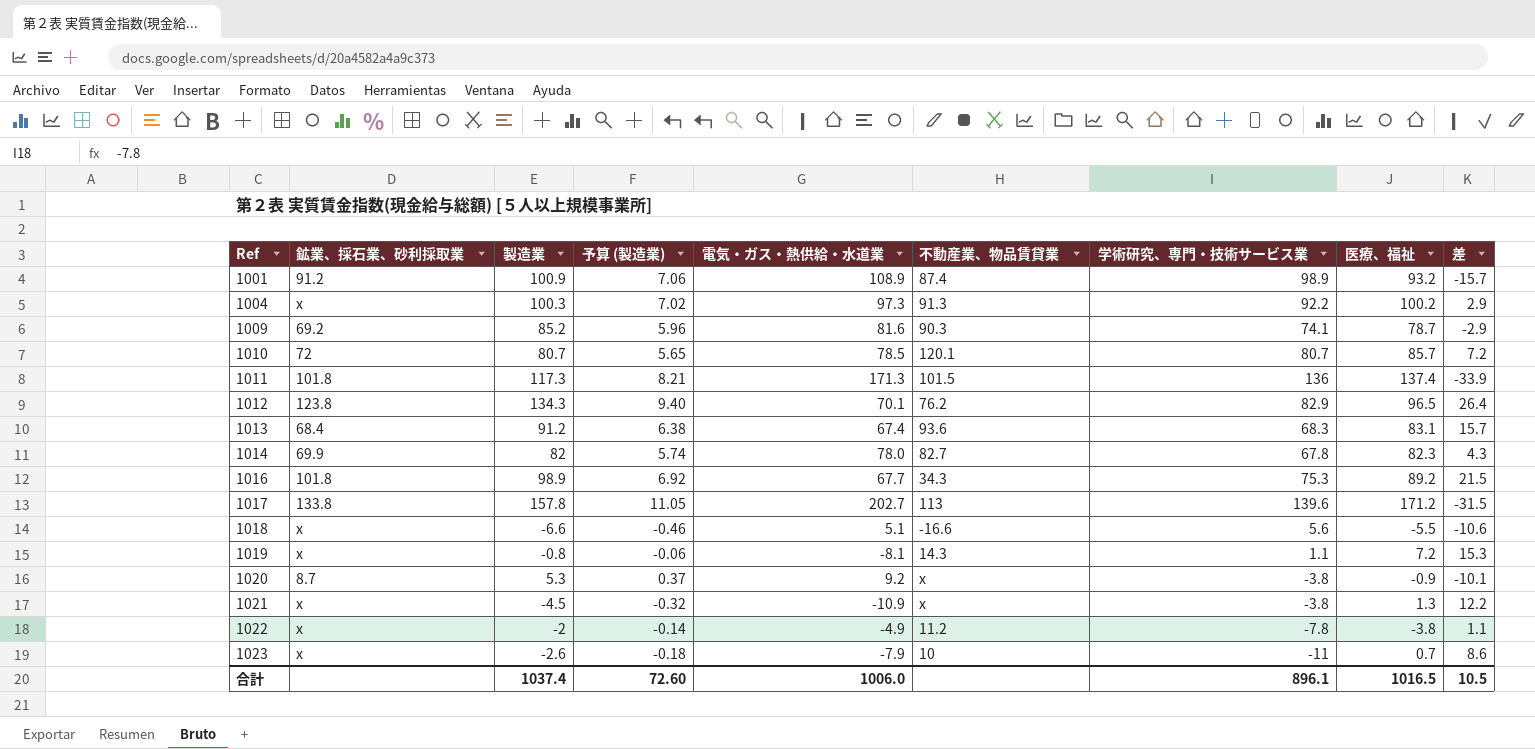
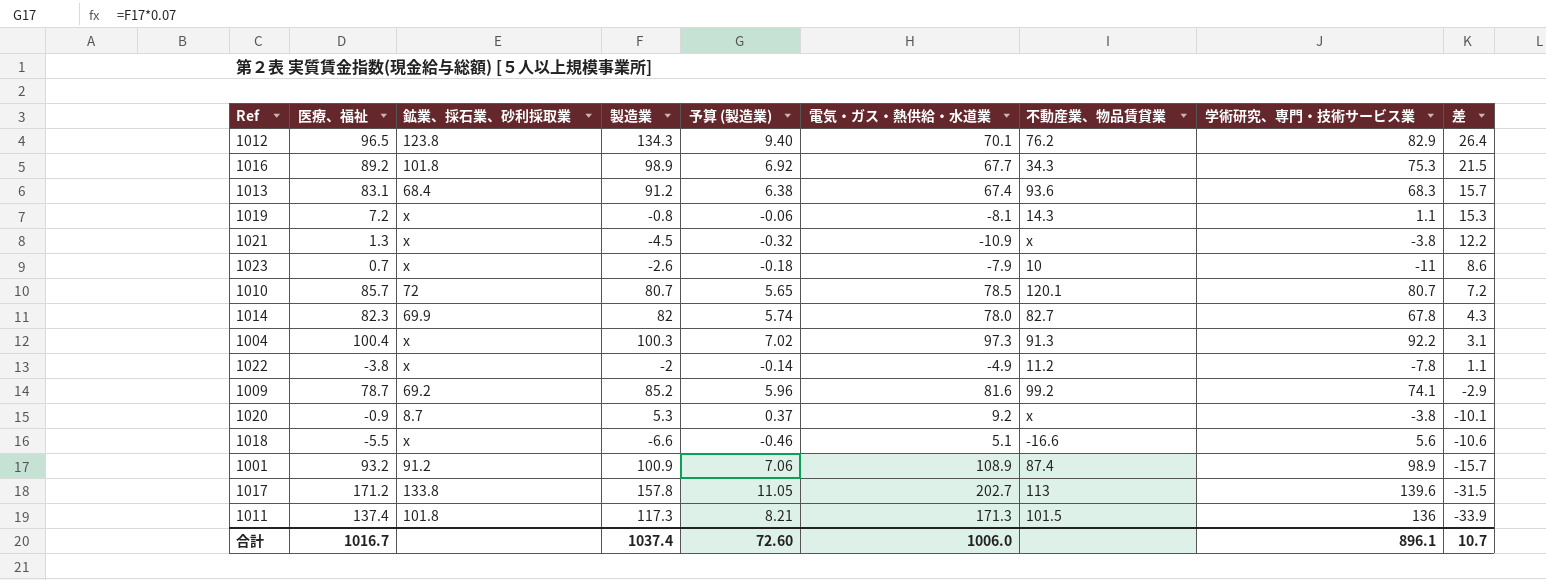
row order: Ref ascending -> 差 descending
column 医療、福祉 | position: 8 -> 2
1004 | 医療、福祉: 100.2 -> 100.4
1004 | 差: 2.9 -> 3.1
1009 | 不動産業、物品賃貸業: 90.3 -> 99.2
合計 | 医療、福祉: 1016.5 -> 1016.7
合計 | 差: 10.5 -> 10.7

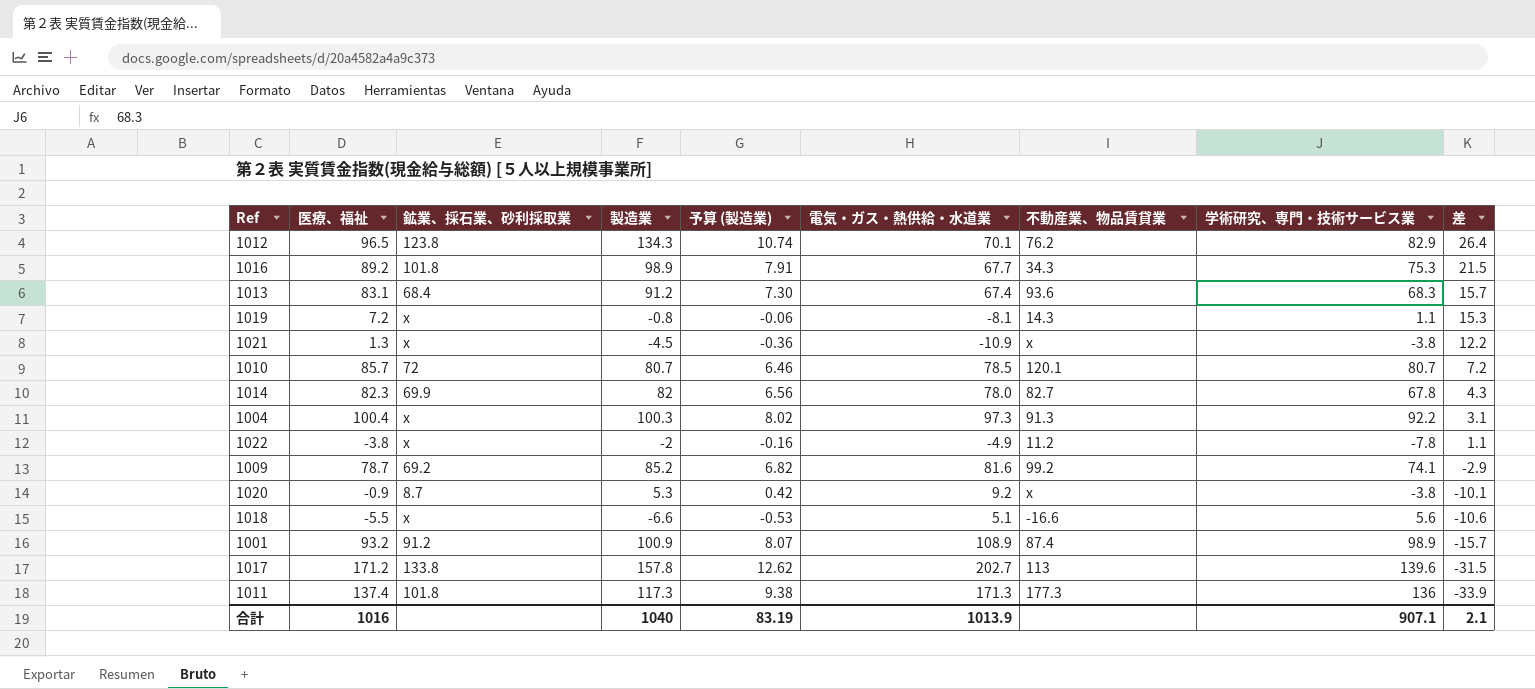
column 予算 (製造業) | formula: [製造業] * 0.07 -> [製造業] * 0.08
row 1023: 0.7 | x | -2.6 | -0.18 | -7.9 | 10 | -11 | 8.6 -> none
1011 | 不動産業、物品賃貸業: 101.5 -> 177.3
合計 | 医療、福祉: 1016.7 -> 1016
合計 | 製造業: 1037.4 -> 1040
合計 | 予算 (製造業): 72.60 -> 83.19
合計 | 電気・ガス・熱供給・水道業: 1006.0 -> 1013.9
合計 | 学術研究、専門・技術サービス業: 896.1 -> 907.1
合計 | 差: 10.7 -> 2.1

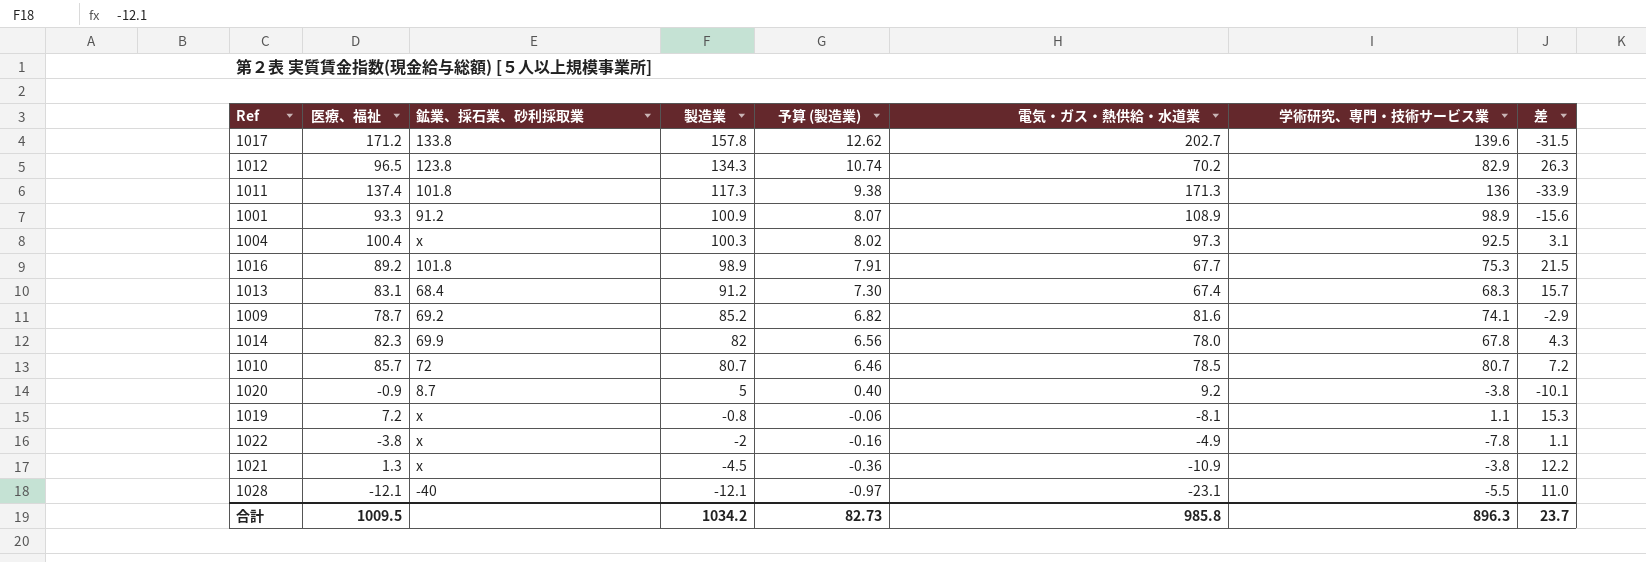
row order: 差 descending -> 製造業 descending
column 不動産業、物品賃貸業 | position: 7 -> none
row 1018: -5.5 | x | -6.6 | -0.53 | 5.1 | -16.6 | 5.6 | -10.6 -> none
1012 | 電気・ガス・熱供給・水道業: 70.1 -> 70.2
1012 | 差: 26.4 -> 26.3
1001 | 医療、福祉: 93.2 -> 93.3
1001 | 差: -15.7 -> -15.6
1004 | 学術研究、専門・技術サービス業: 92.2 -> 92.5
1020 | 製造業: 5.3 -> 5
1020 | 予算 (製造業): 0.42 -> 0.40
row 1028: none -> -12.1 | -40 | -12.1 | -0.97 | -23.1 | -5.5 | 11.0
合計 | 医療、福祉: 1016 -> 1009.5
合計 | 製造業: 1040 -> 1034.2
合計 | 予算 (製造業): 83.19 -> 82.73
合計 | 電気・ガス・熱供給・水道業: 1013.9 -> 985.8
合計 | 学術研究、専門・技術サービス業: 907.1 -> 896.3
合計 | 差: 2.1 -> 23.7

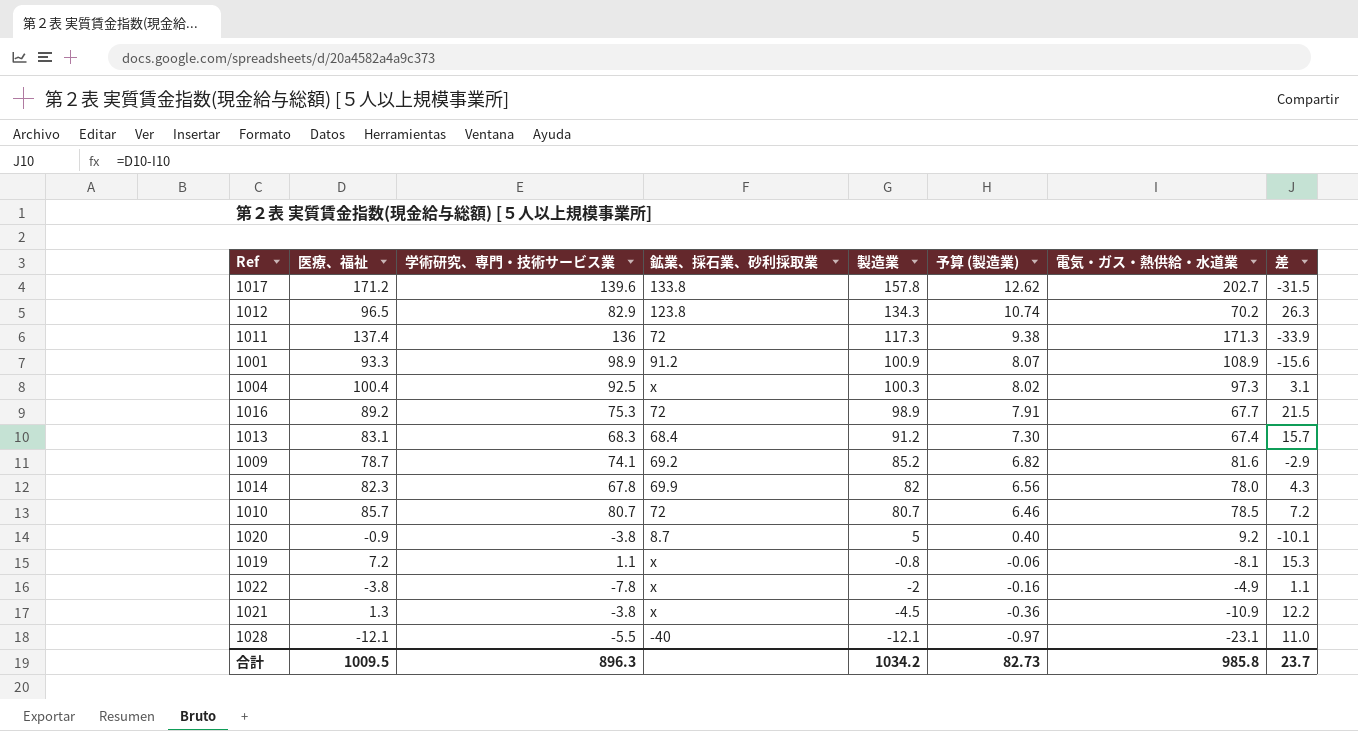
column 学術研究、専門・技術サービス業 | position: 7 -> 3
1011 | 鉱業、採石業、砂利採取業: 101.8 -> 72
1016 | 鉱業、採石業、砂利採取業: 101.8 -> 72

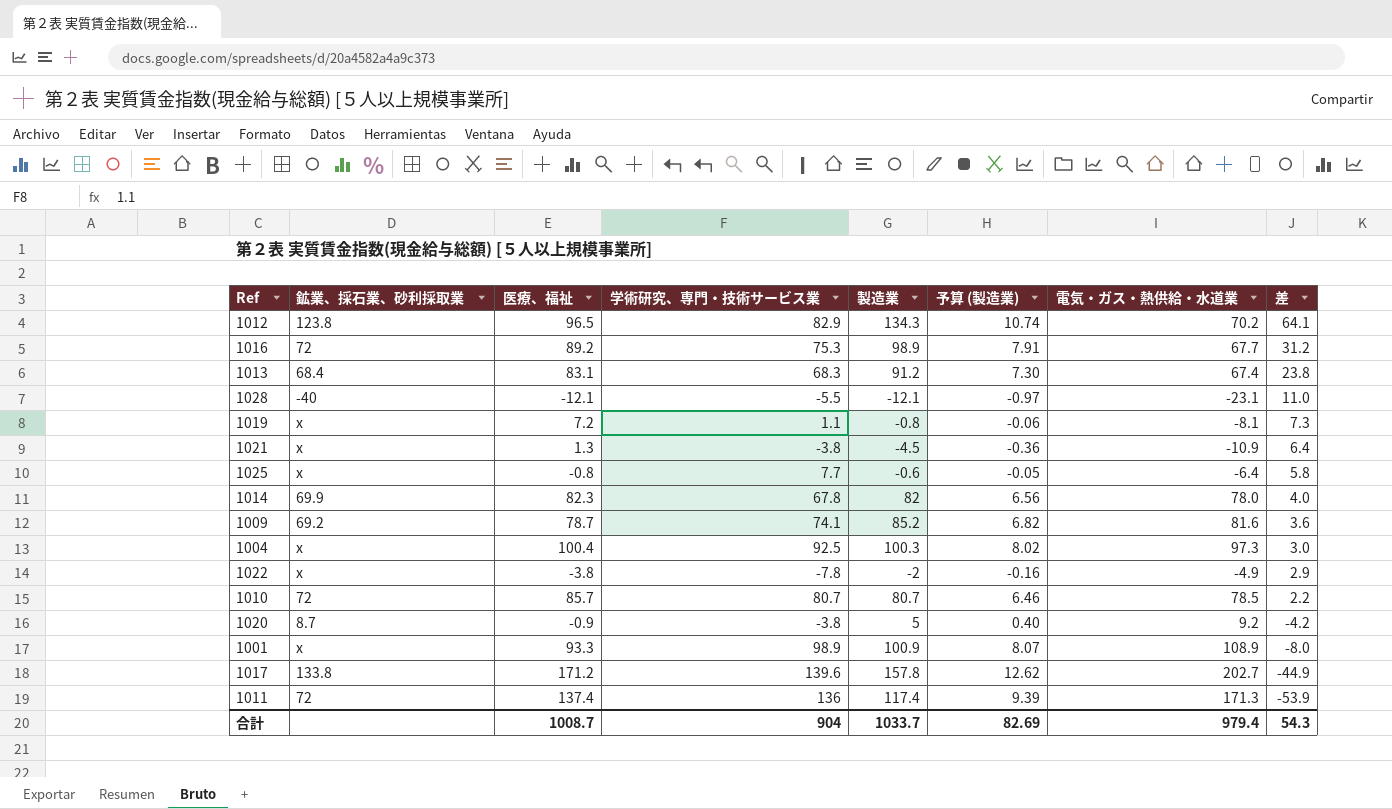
row order: 製造業 descending -> 差 descending
column 鉱業、採石業、砂利採取業 | position: 4 -> 2
column 差 | formula: [医療、福祉] - [電気・ガス・熱供給・水道業] -> [製造業] - [電気・ガス・熱供給・水道業]
row 1025: none -> x | -0.8 | 7.7 | -0.6 | -0.05 | -6.4 | 5.8
1001 | 鉱業、採石業、砂利採取業: 91.2 -> x
1011 | 製造業: 117.3 -> 117.4
1011 | 予算 (製造業): 9.38 -> 9.39
合計 | 医療、福祉: 1009.5 -> 1008.7
合計 | 学術研究、専門・技術サービス業: 896.3 -> 904
合計 | 製造業: 1034.2 -> 1033.7
合計 | 予算 (製造業): 82.73 -> 82.69
合計 | 電気・ガス・熱供給・水道業: 985.8 -> 979.4
合計 | 差: 23.7 -> 54.3

